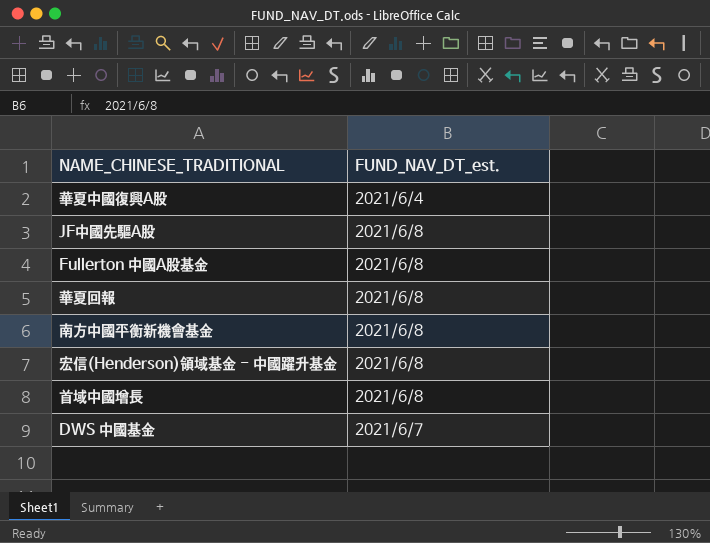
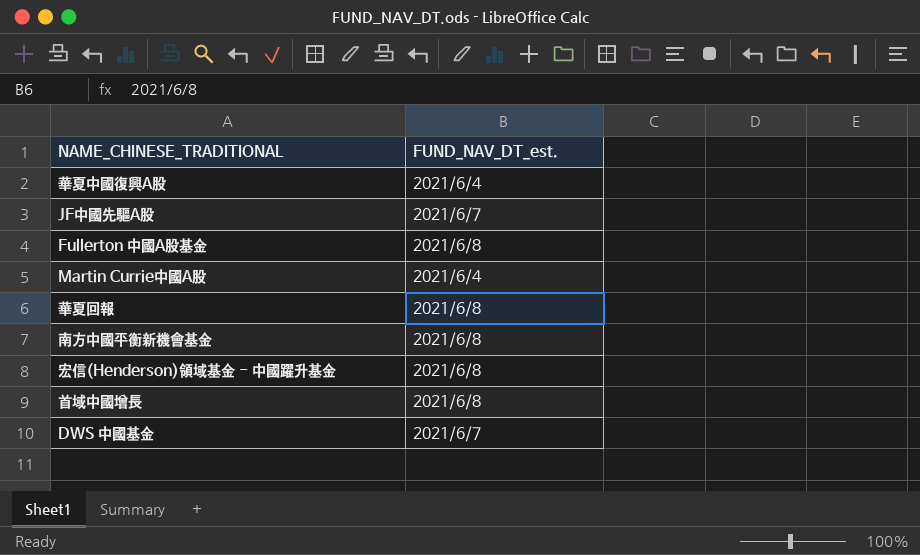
JF中國先驅A股 | FUND_NAV_DT_est.: 2021/6/8 -> 2021/6/7
row Martin Currie中國A股: none -> 2021/6/4

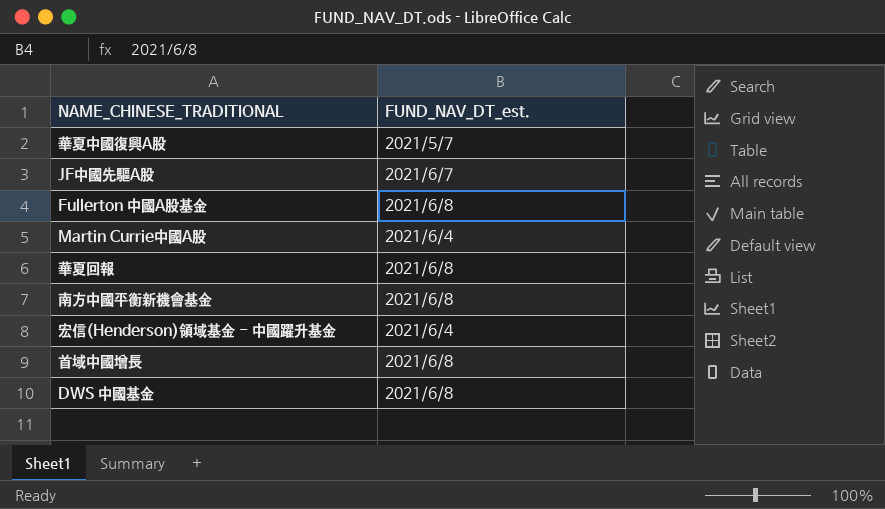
華夏中國復興A股 | FUND_NAV_DT_est.: 2021/6/4 -> 2021/5/7
宏信(Henderson)領域基金 - 中國躍升基金 | FUND_NAV_DT_est.: 2021/6/8 -> 2021/6/4
DWS 中國基金 | FUND_NAV_DT_est.: 2021/6/7 -> 2021/6/8

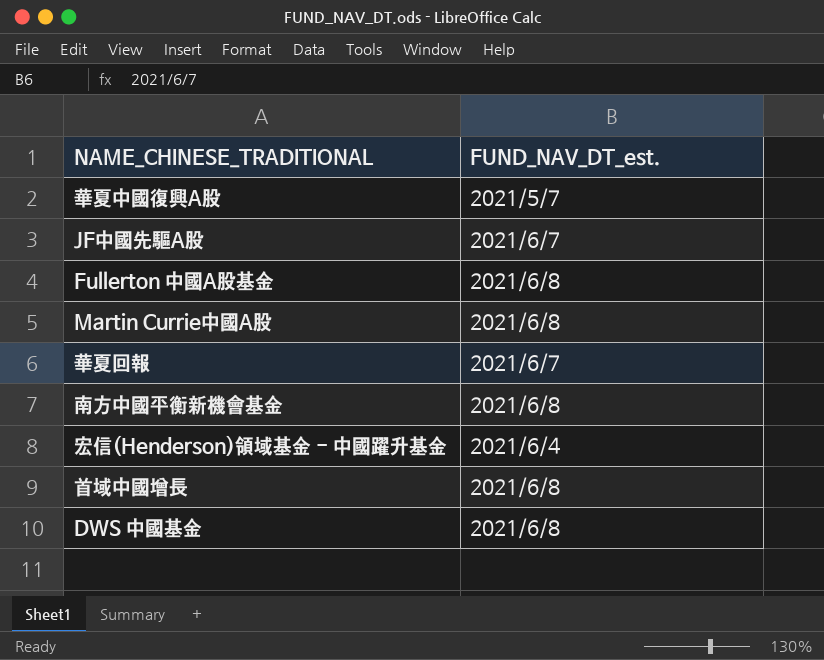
Martin Currie中國A股 | FUND_NAV_DT_est.: 2021/6/4 -> 2021/6/8
華夏回報 | FUND_NAV_DT_est.: 2021/6/8 -> 2021/6/7

